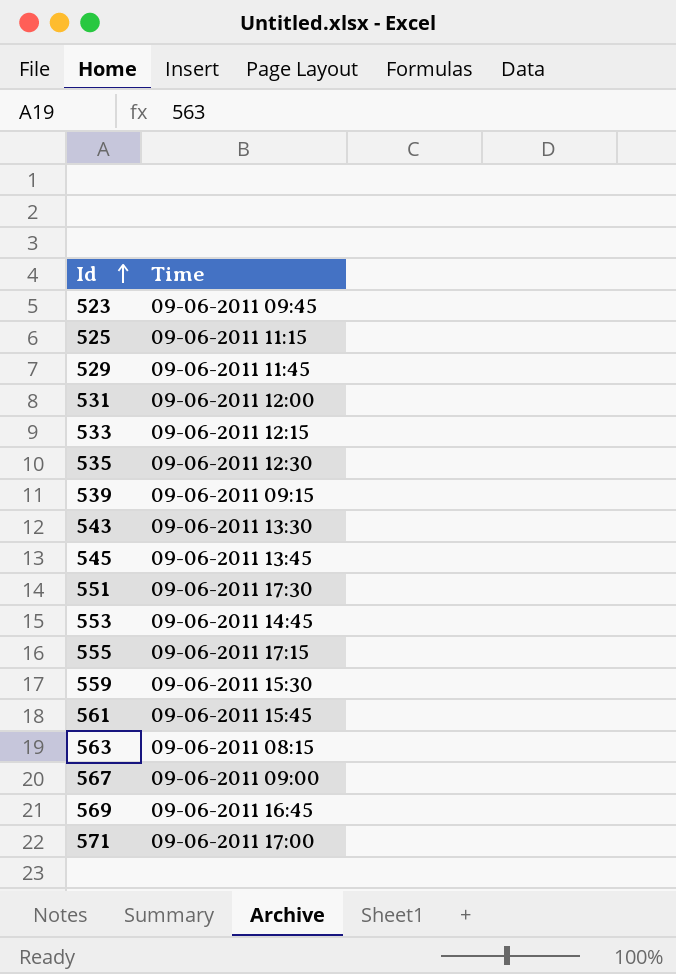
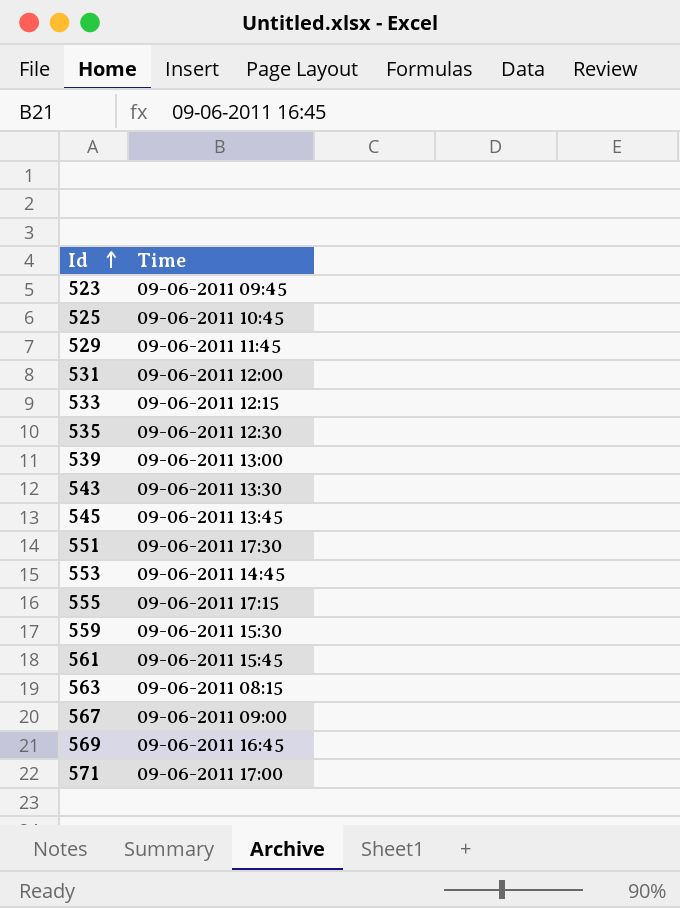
525 | Time: 09-06-2011 11:15 -> 09-06-2011 10:45
539 | Time: 09-06-2011 09:15 -> 09-06-2011 13:00

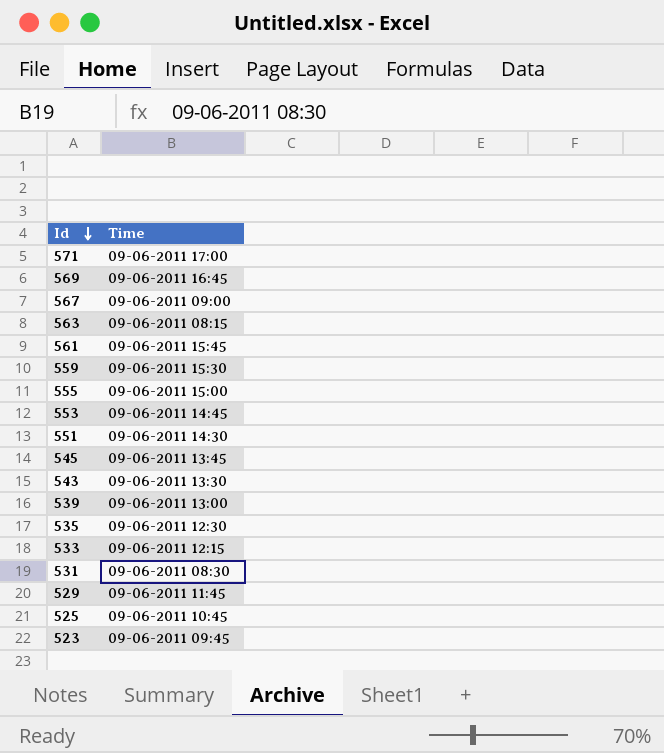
row order: Id ascending -> Id descending
555 | Time: 09-06-2011 17:15 -> 09-06-2011 15:00
551 | Time: 09-06-2011 17:30 -> 09-06-2011 14:30
531 | Time: 09-06-2011 12:00 -> 09-06-2011 08:30

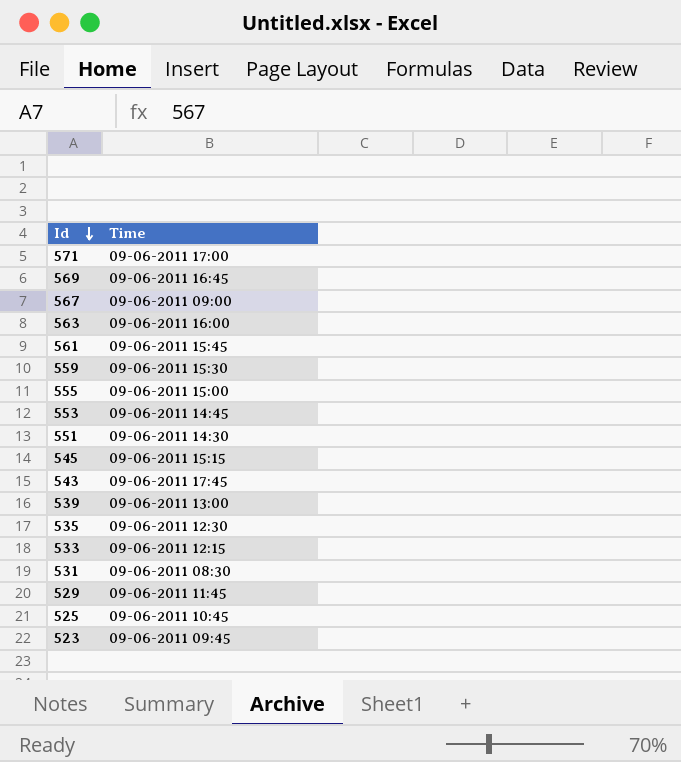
563 | Time: 09-06-2011 08:15 -> 09-06-2011 16:00
545 | Time: 09-06-2011 13:45 -> 09-06-2011 15:15
543 | Time: 09-06-2011 13:30 -> 09-06-2011 17:45

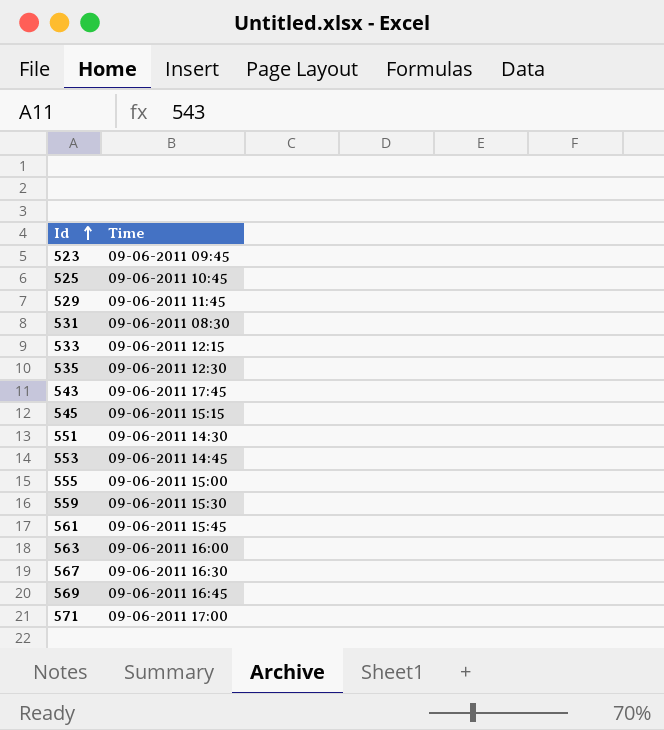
row order: Id descending -> Id ascending
row 539: 09-06-2011 13:00 -> none
567 | Time: 09-06-2011 09:00 -> 09-06-2011 16:30

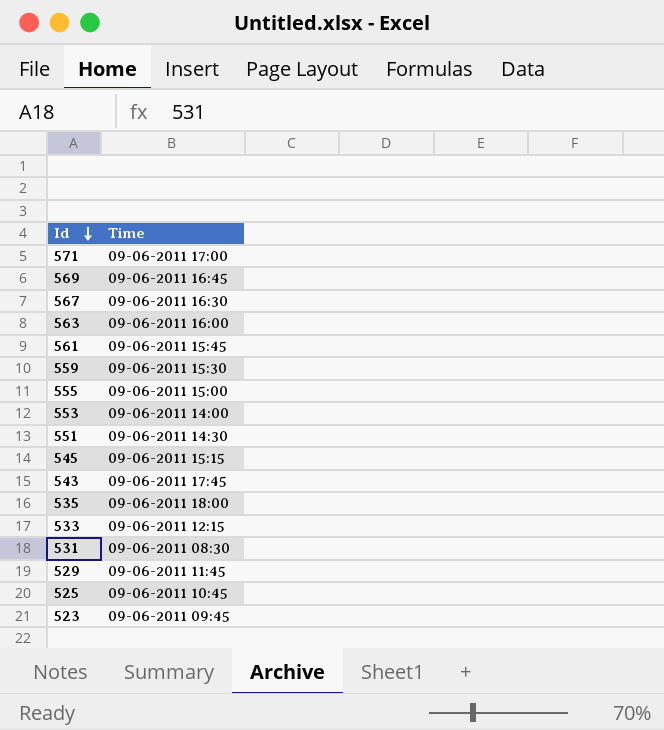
row order: Id ascending -> Id descending
553 | Time: 09-06-2011 14:45 -> 09-06-2011 14:00
535 | Time: 09-06-2011 12:30 -> 09-06-2011 18:00

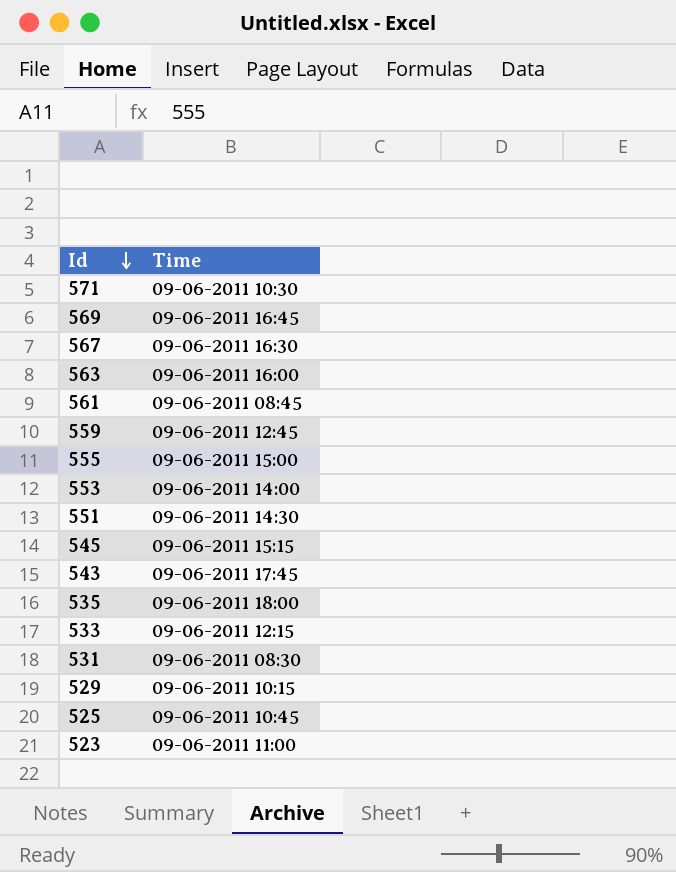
571 | Time: 09-06-2011 17:00 -> 09-06-2011 10:30
561 | Time: 09-06-2011 15:45 -> 09-06-2011 08:45
559 | Time: 09-06-2011 15:30 -> 09-06-2011 12:45
529 | Time: 09-06-2011 11:45 -> 09-06-2011 10:15
523 | Time: 09-06-2011 09:45 -> 09-06-2011 11:00

